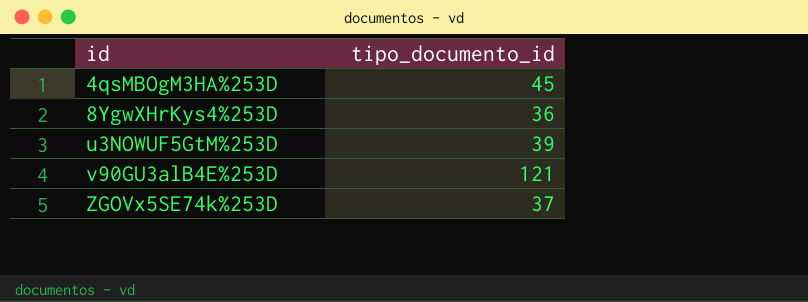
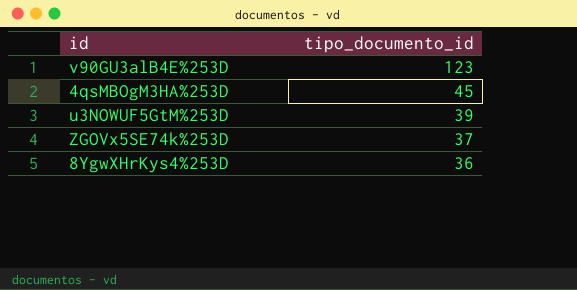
row order: id ascending -> tipo_documento_id descending
v90GU3alB4E%253D | tipo_documento_id: 121 -> 123

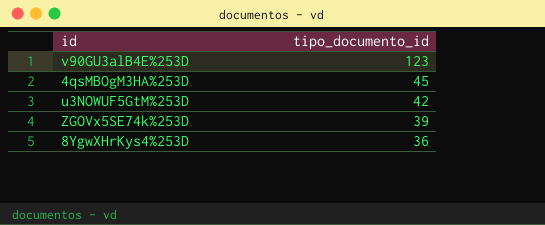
u3NOWUF5GtM%253D | tipo_documento_id: 39 -> 42
ZGOVx5SE74k%253D | tipo_documento_id: 37 -> 39

